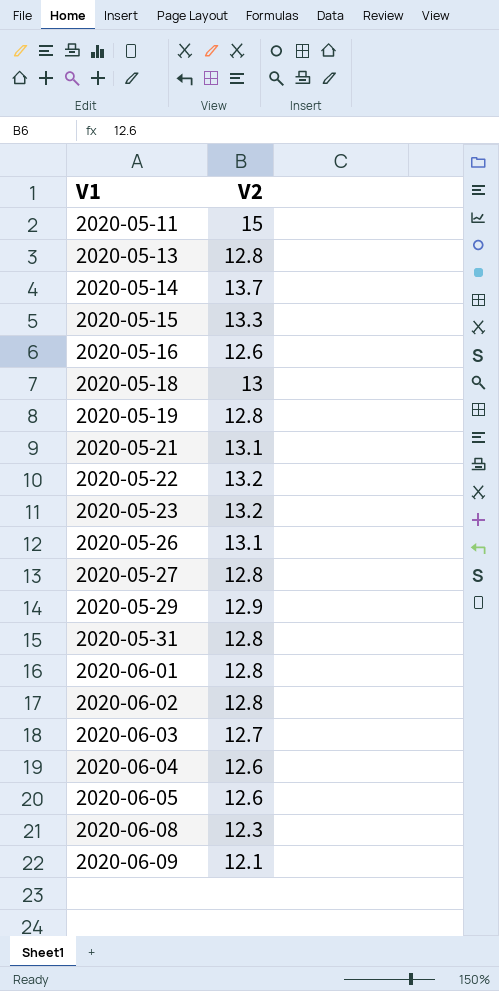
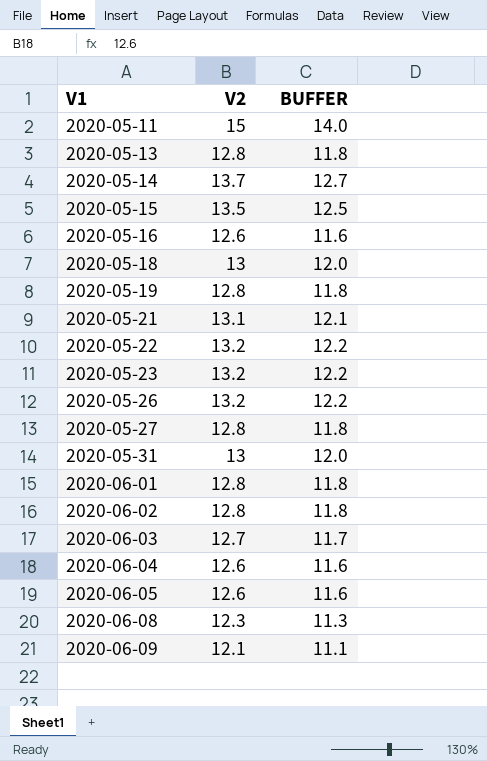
column BUFFER | formula: none -> [V2] - 1
row 2020-05-29: 12.9 -> none
2020-05-15 | V2: 13.3 -> 13.5
2020-05-26 | V2: 13.1 -> 13.2
2020-05-31 | V2: 12.8 -> 13

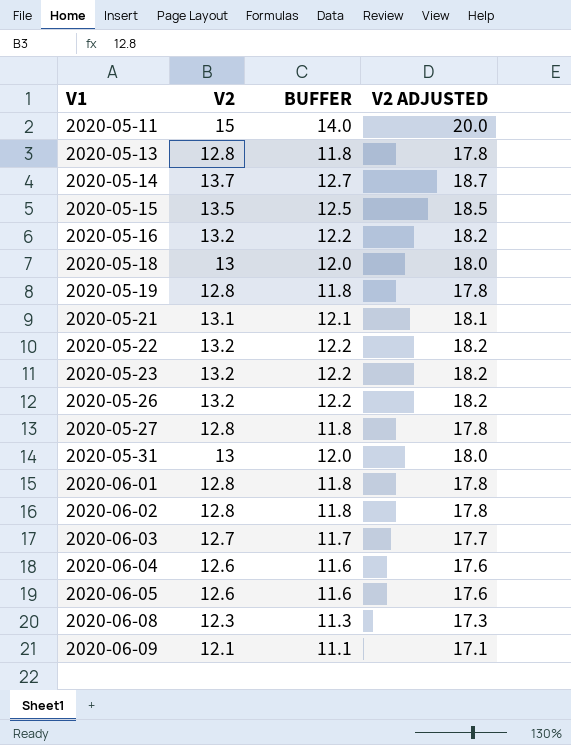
column V2 ADJUSTED | formula: none -> [V2] + 5
2020-05-16 | V2: 12.6 -> 13.2
2020-05-16 | BUFFER: 11.6 -> 12.2

